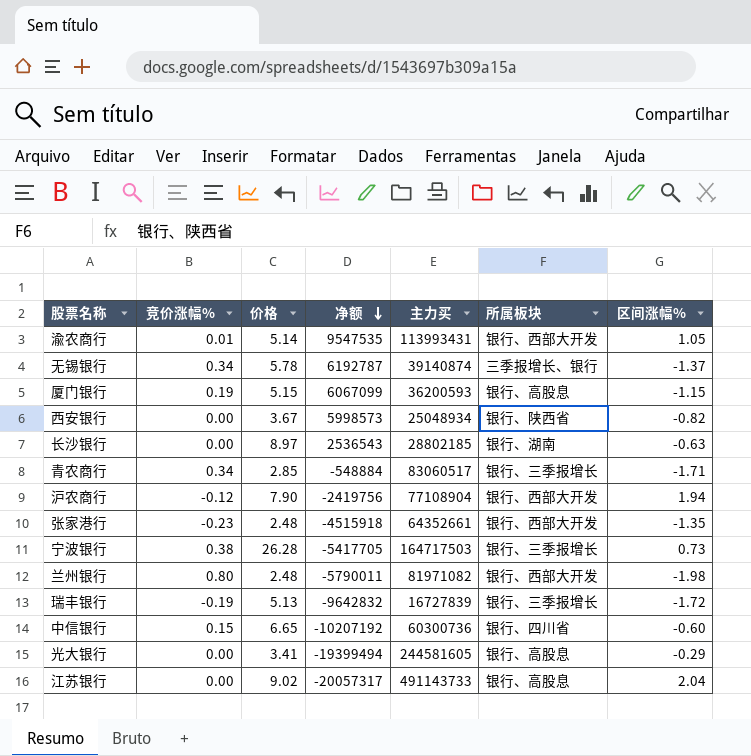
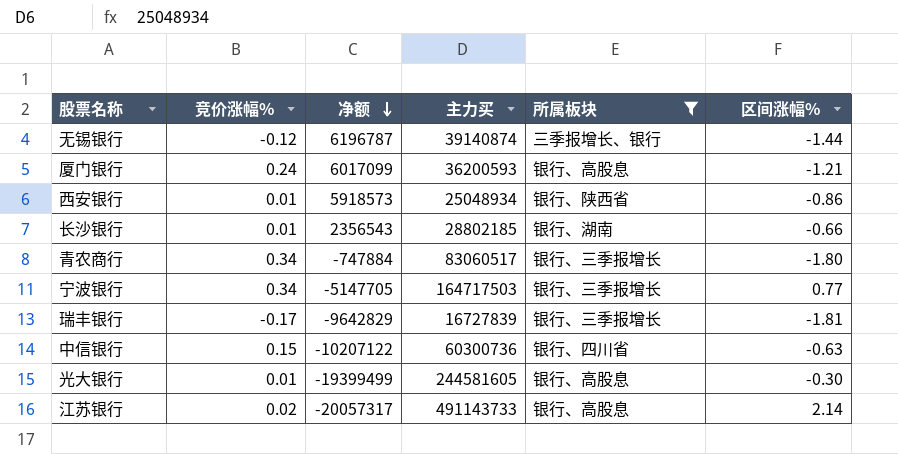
filter: none -> 所属板块 != 银行、西部大开发
column 价格 | position: 3 -> none
无锡银行 | 竞价涨幅%: 0.34 -> -0.12
无锡银行 | 净额: 6192787 -> 6196787
无锡银行 | 区间涨幅%: -1.37 -> -1.44
厦门银行 | 竞价涨幅%: 0.19 -> 0.24
厦门银行 | 净额: 6067099 -> 6017099
厦门银行 | 区间涨幅%: -1.15 -> -1.21
西安银行 | 竞价涨幅%: 0.00 -> 0.01
西安银行 | 净额: 5998573 -> 5918573
西安银行 | 区间涨幅%: -0.82 -> -0.86
长沙银行 | 竞价涨幅%: 0.00 -> 0.01
长沙银行 | 净额: 2536543 -> 2356543
长沙银行 | 区间涨幅%: -0.63 -> -0.66
青农商行 | 净额: -548884 -> -747884
青农商行 | 区间涨幅%: -1.71 -> -1.80
宁波银行 | 竞价涨幅%: 0.38 -> 0.34
宁波银行 | 净额: -5417705 -> -5147705
宁波银行 | 区间涨幅%: 0.73 -> 0.77
瑞丰银行 | 竞价涨幅%: -0.19 -> -0.17
瑞丰银行 | 净额: -9642832 -> -9642829
瑞丰银行 | 区间涨幅%: -1.72 -> -1.81
中信银行 | 净额: -10207192 -> -10207122
中信银行 | 区间涨幅%: -0.60 -> -0.63
光大银行 | 竞价涨幅%: 0.00 -> 0.01
光大银行 | 净额: -19399494 -> -19399499
光大银行 | 区间涨幅%: -0.29 -> -0.30
江苏银行 | 竞价涨幅%: 0.00 -> 0.02
江苏银行 | 区间涨幅%: 2.04 -> 2.14

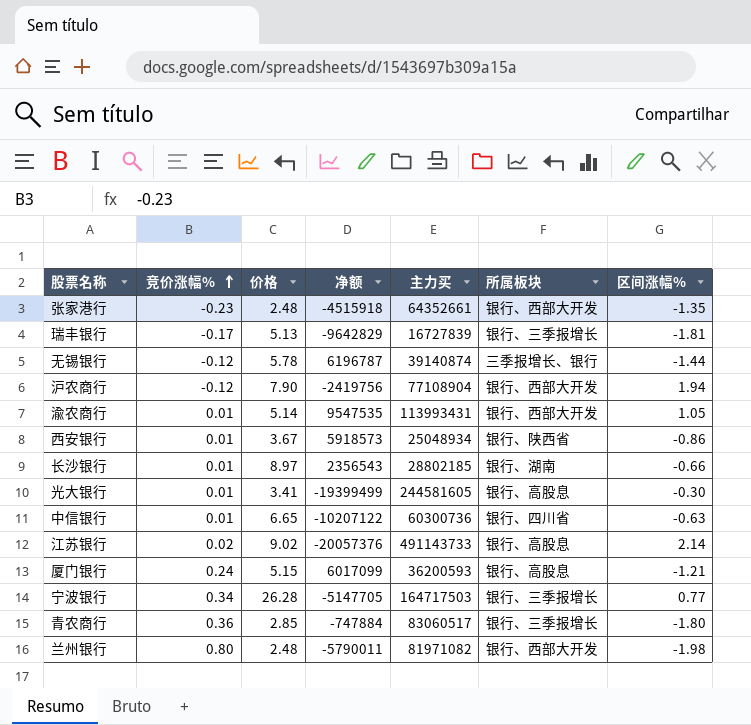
filter: 所属板块 != 银行、西部大开发 -> none
row order: 净额 descending -> 竞价涨幅% ascending
column 价格 | position: none -> 3
中信银行 | 竞价涨幅%: 0.15 -> 0.01
江苏银行 | 净额: -20057317 -> -20057376
青农商行 | 竞价涨幅%: 0.34 -> 0.36

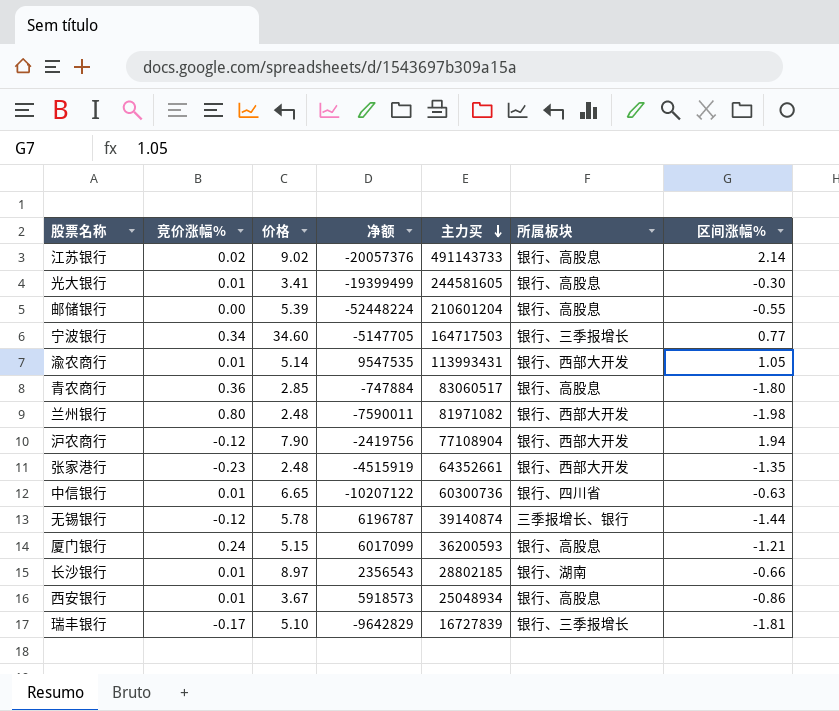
row order: 竞价涨幅% ascending -> 主力买 descending
row 邮储银行: none -> 0.00 | 5.39 | -52448224 | 210601204 | 银行、高股息 | -0.55
宁波银行 | 价格: 26.28 -> 34.60
青农商行 | 所属板块: 银行、三季报增长 -> 银行、高股息
兰州银行 | 净额: -5790011 -> -7590011
张家港行 | 净额: -4515918 -> -4515919
西安银行 | 所属板块: 银行、陕西省 -> 银行、高股息
瑞丰银行 | 价格: 5.13 -> 5.10

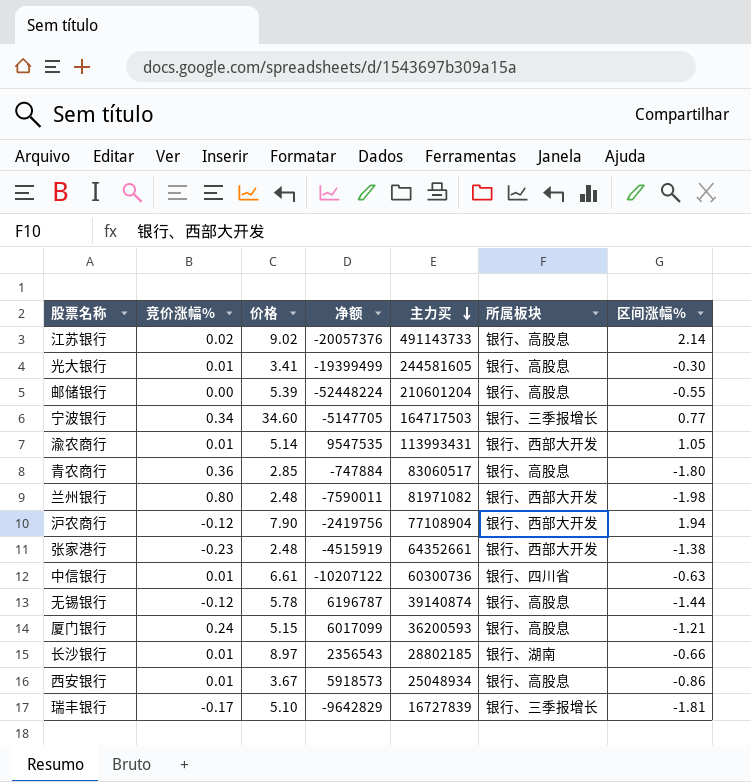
张家港行 | 区间涨幅%: -1.35 -> -1.38
中信银行 | 价格: 6.65 -> 6.61
无锡银行 | 所属板块: 三季报增长、银行 -> 银行、高股息

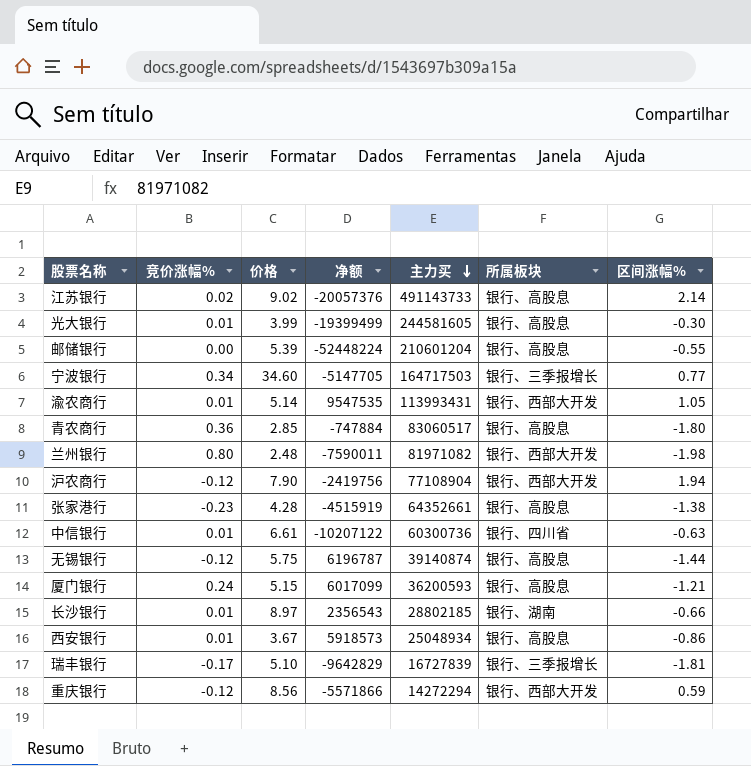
光大银行 | 价格: 3.41 -> 3.99
张家港行 | 价格: 2.48 -> 4.28
张家港行 | 所属板块: 银行、西部大开发 -> 银行、高股息
无锡银行 | 价格: 5.78 -> 5.75
row 重庆银行: none -> -0.12 | 8.56 | -5571866 | 14272294 | 银行、西部大开发 | 0.59

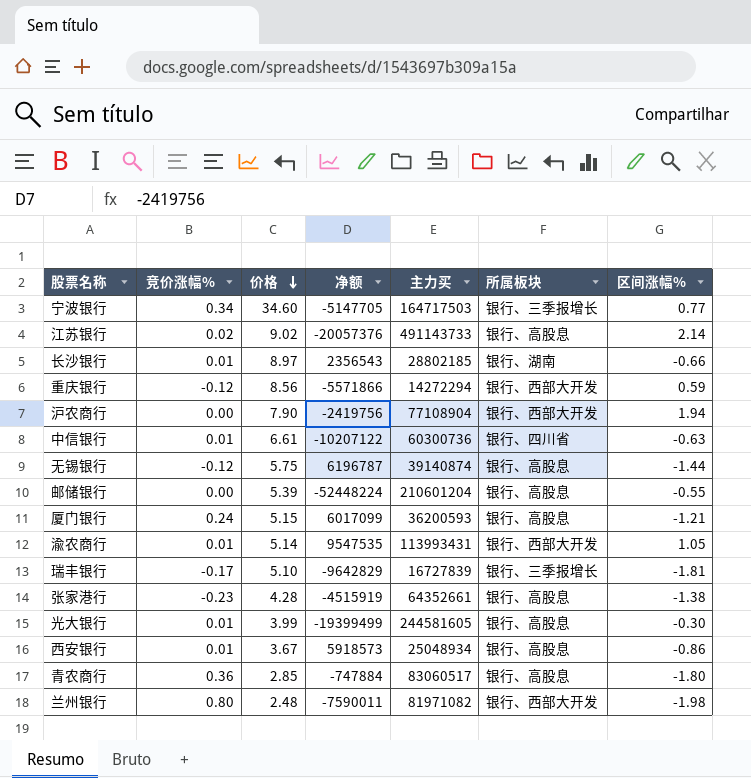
row order: 主力买 descending -> 价格 descending
沪农商行 | 竞价涨幅%: -0.12 -> 0.00

